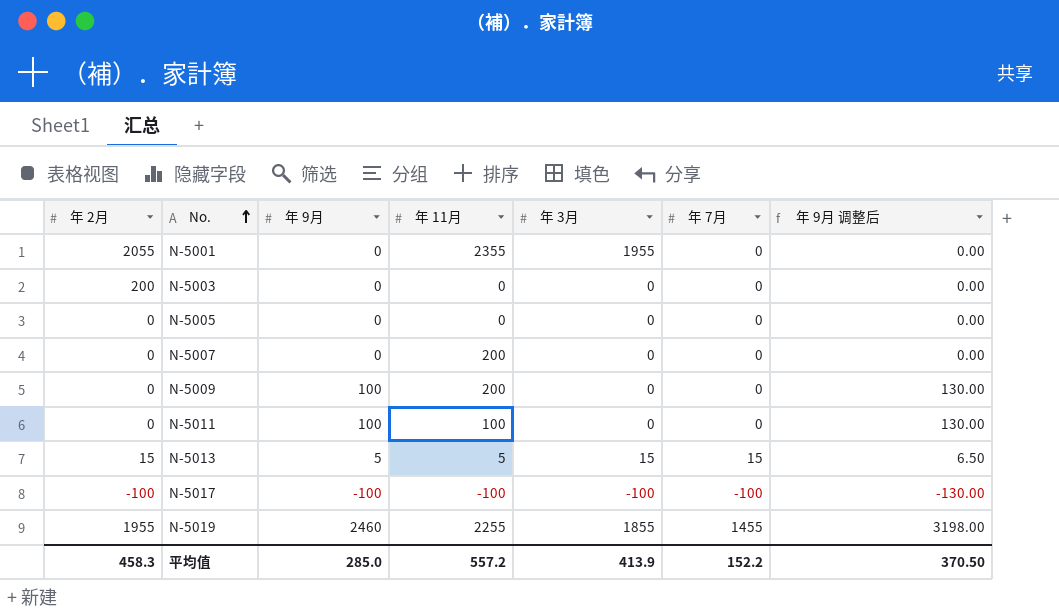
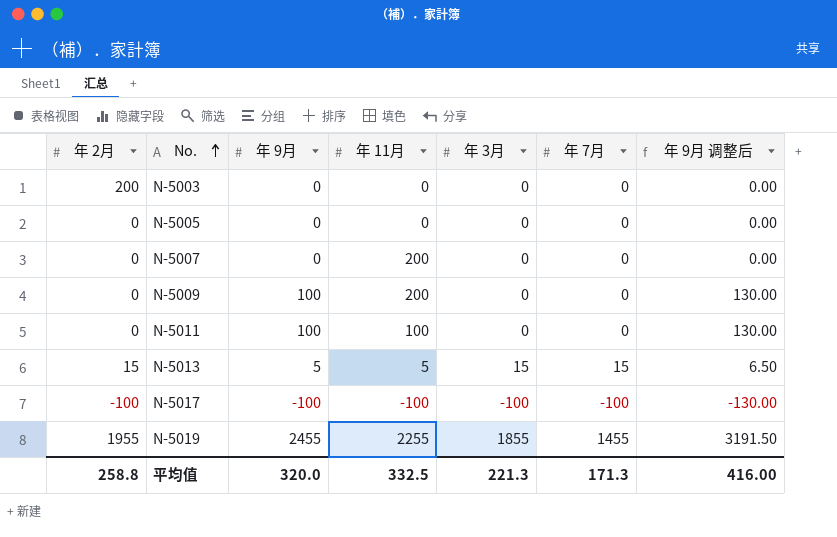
row N-5001: 2055 | 0 | 2355 | 1955 | 0 | 0.00 -> none
N-5019 | 年 9月: 2460 -> 2455
N-5019 | 年 9月 调整后: 3198.00 -> 3191.50
平均值 | 年 2月: 458.3 -> 258.8
平均值 | 年 9月: 285.0 -> 320.0
平均值 | 年 11月: 557.2 -> 332.5
平均值 | 年 3月: 413.9 -> 221.3
平均值 | 年 7月: 152.2 -> 171.3
平均值 | 年 9月 调整后: 370.50 -> 416.00

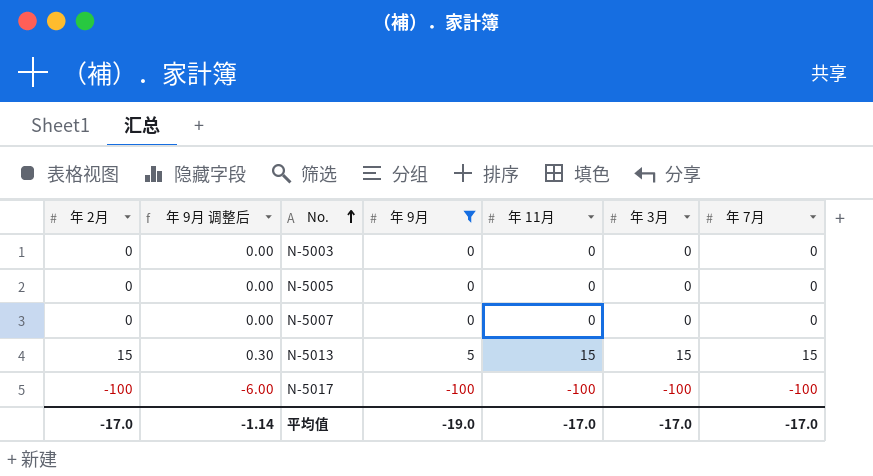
filter: none -> 年 9月 <= 5
column 年 9月 调整后 | formula: [年 9月] * 1.3 -> [年 9月] * 0.06
column 年 9月 调整后 | position: 7 -> 2
N-5003 | 年 2月: 200 -> 0
N-5007 | 年 11月: 200 -> 0
N-5013 | 年 11月: 5 -> 15
平均值 | 年 2月: 258.8 -> -17.0
平均值 | 年 9月 调整后: 416.00 -> -1.14
平均值 | 年 9月: 320.0 -> -19.0
平均值 | 年 11月: 332.5 -> -17.0
平均值 | 年 3月: 221.3 -> -17.0
平均值 | 年 7月: 171.3 -> -17.0

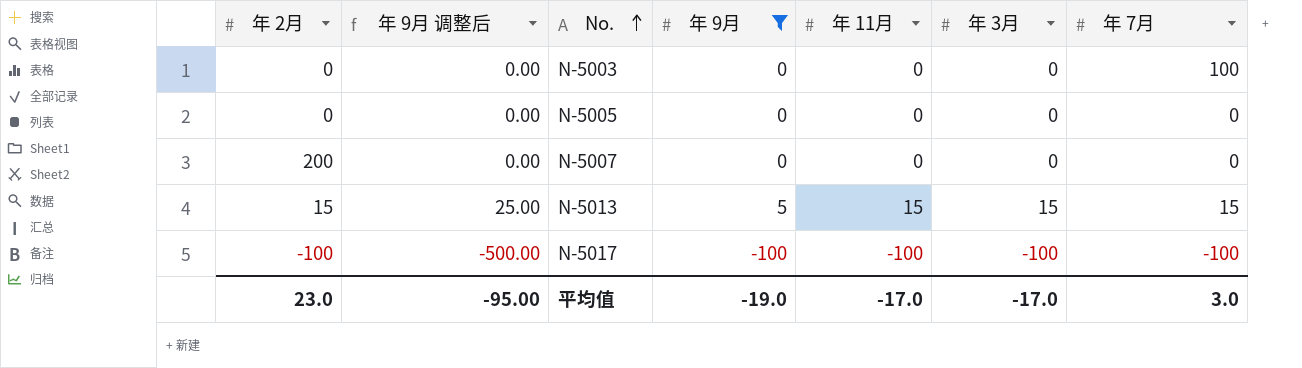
column 年 9月 调整后 | formula: [年 9月] * 0.06 -> [年 9月] * 5
N-5003 | 年 7月: 0 -> 100
N-5007 | 年 2月: 0 -> 200
平均值 | 年 2月: -17.0 -> 23.0
平均值 | 年 9月 调整后: -1.14 -> -95.00
平均值 | 年 7月: -17.0 -> 3.0

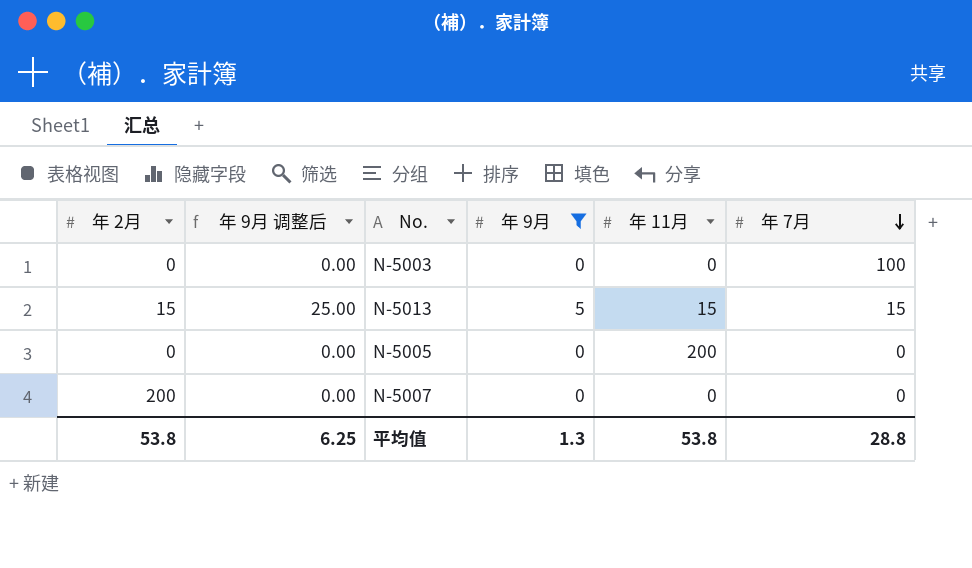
row order: No. ascending -> 年 7月 descending
column 年 3月 | position: 6 -> none
row N-5017: -100 | -500.00 | -100 | -100 | -100 | -100 -> none
N-5005 | 年 11月: 0 -> 200
平均值 | 年 2月: 23.0 -> 53.8
平均值 | 年 9月 调整后: -95.00 -> 6.25
平均值 | 年 9月: -19.0 -> 1.3
平均值 | 年 11月: -17.0 -> 53.8
平均值 | 年 7月: 3.0 -> 28.8

